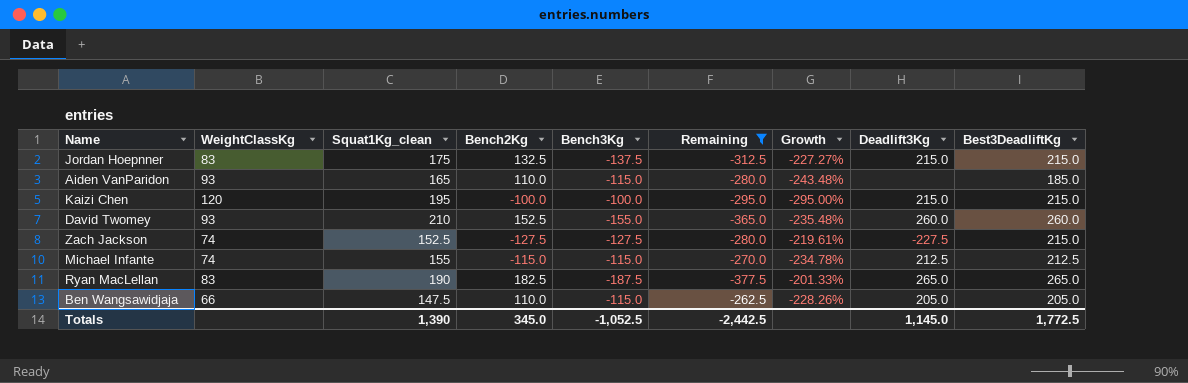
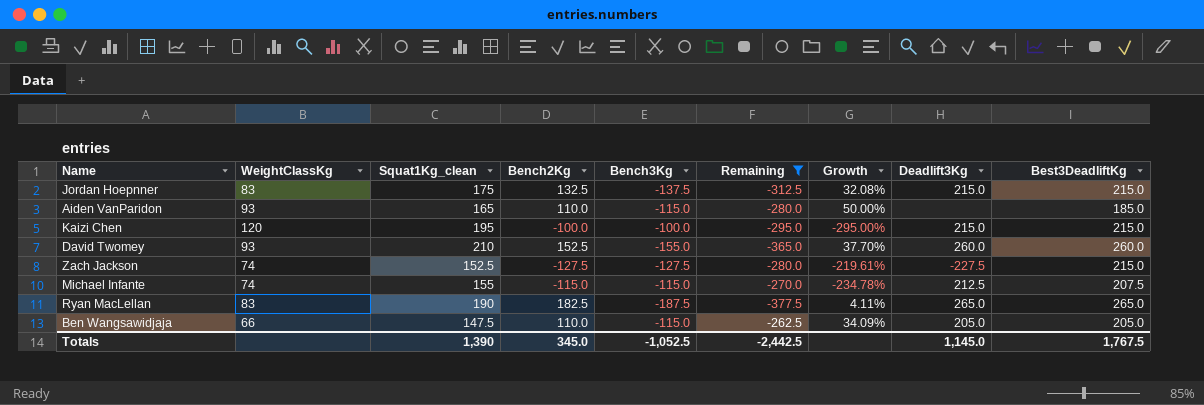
column Growth | formula: ([Squat1Kg_clean] - [Bench3Kg]) / [Bench3Kg] -> ([Squat1Kg_clean] - [Bench2Kg]) / [Bench2Kg]
Michael Infante | Best3DeadliftKg: 212.5 -> 207.5
Totals | Best3DeadliftKg: 1,772.5 -> 1,767.5

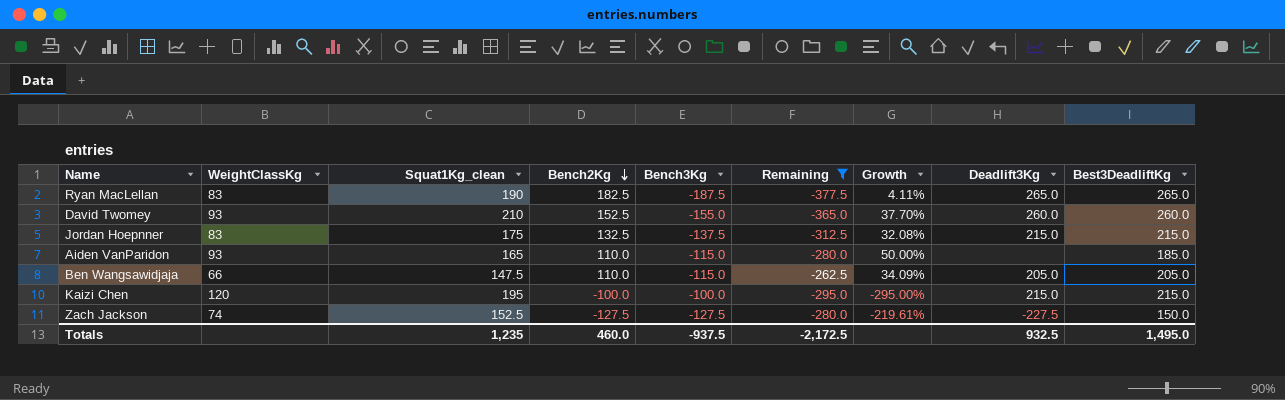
row order: none -> Bench2Kg descending
row Michael Infante: 74 | 155 | -115.0 | -115.0 | -270.0 | -234.78% | 212.5 | 207.5 -> none
Zach Jackson | Best3DeadliftKg: 215.0 -> 150.0
Totals | Squat1Kg_clean: 1,390 -> 1,235
Totals | Bench2Kg: 345.0 -> 460.0
Totals | Bench3Kg: -1,052.5 -> -937.5
Totals | Remaining: -2,442.5 -> -2,172.5
Totals | Deadlift3Kg: 1,145.0 -> 932.5
Totals | Best3DeadliftKg: 1,767.5 -> 1,495.0

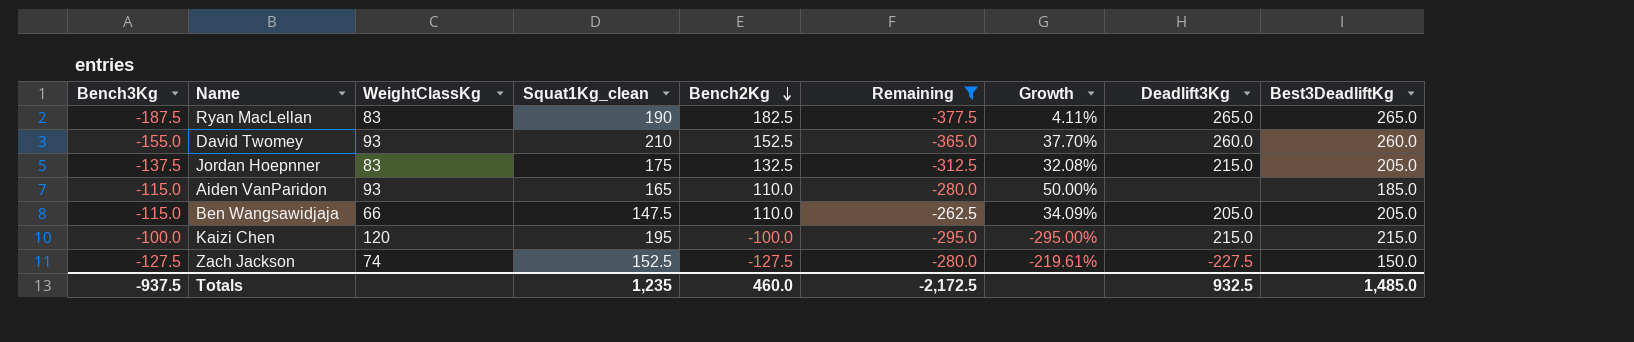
column Bench3Kg | position: 5 -> 1
Jordan Hoepnner | Best3DeadliftKg: 215.0 -> 205.0
Totals | Best3DeadliftKg: 1,495.0 -> 1,485.0

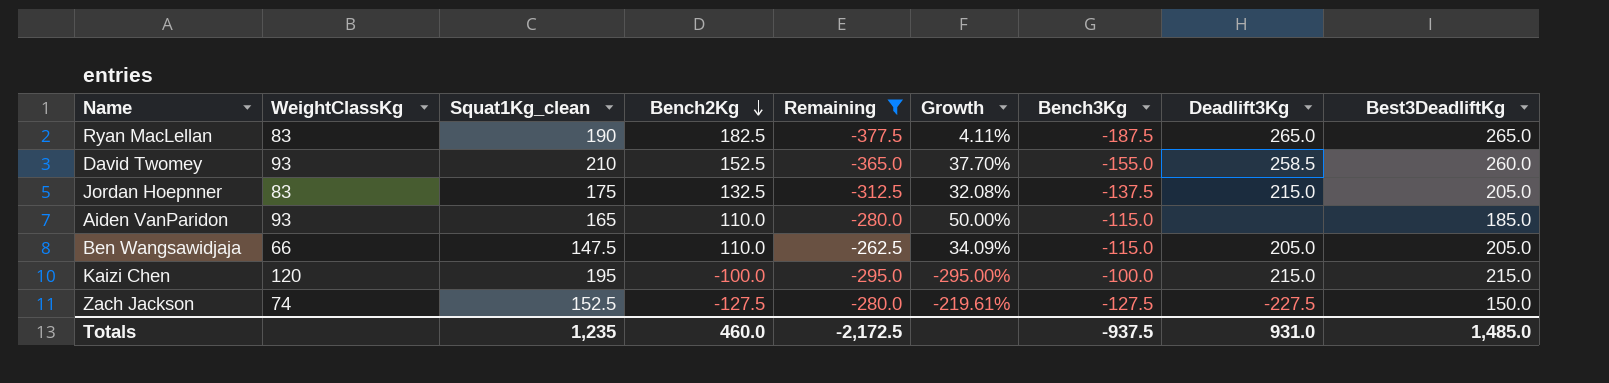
column Bench3Kg | position: 1 -> 7
David Twomey | Deadlift3Kg: 260.0 -> 258.5
Totals | Deadlift3Kg: 932.5 -> 931.0

